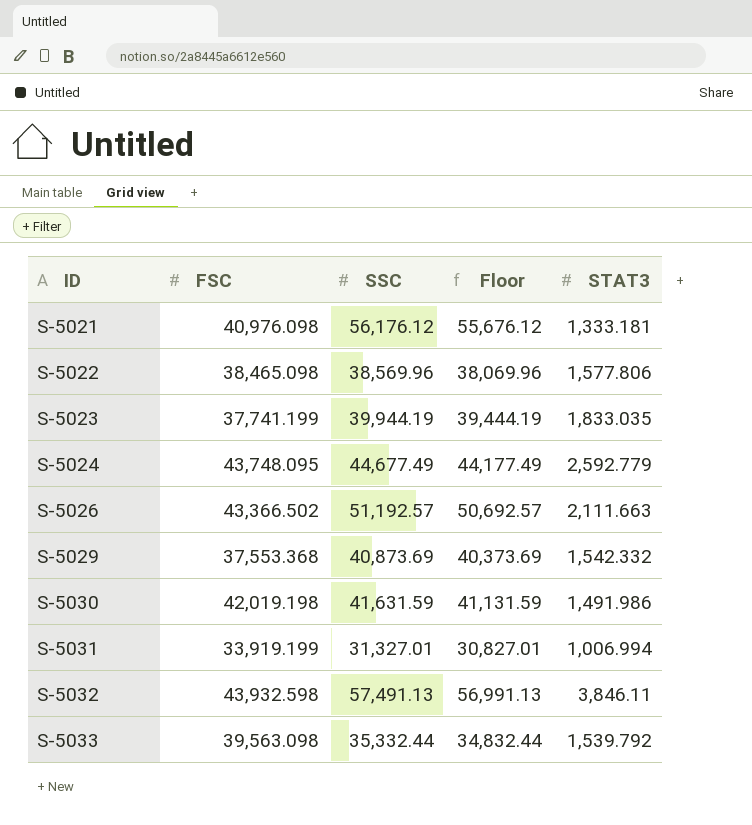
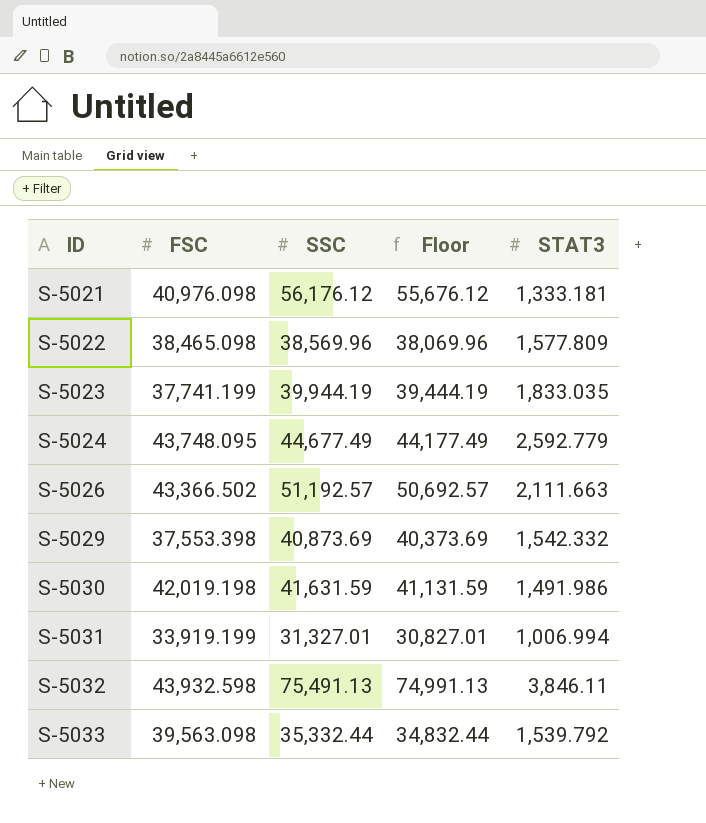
S-5022 | STAT3: 1,577.806 -> 1,577.809
S-5029 | FSC: 37,553.368 -> 37,553.398
S-5032 | SSC: 57,491.13 -> 75,491.13
S-5032 | Floor: 56,991.13 -> 74,991.13

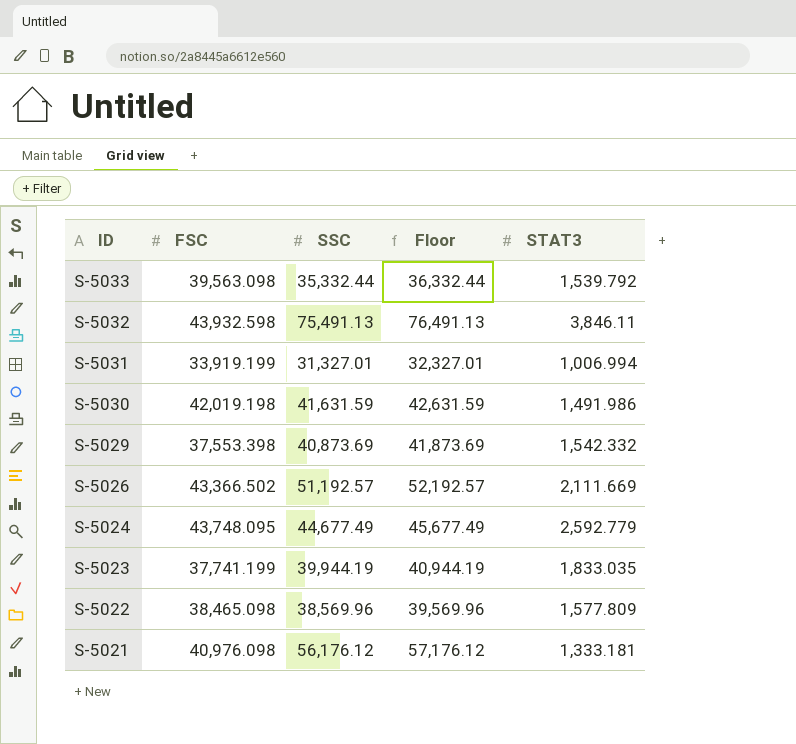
row order: ID ascending -> ID descending
column Floor | formula: [SSC] - 500 -> [SSC] + 1000
S-5026 | STAT3: 2,111.663 -> 2,111.669

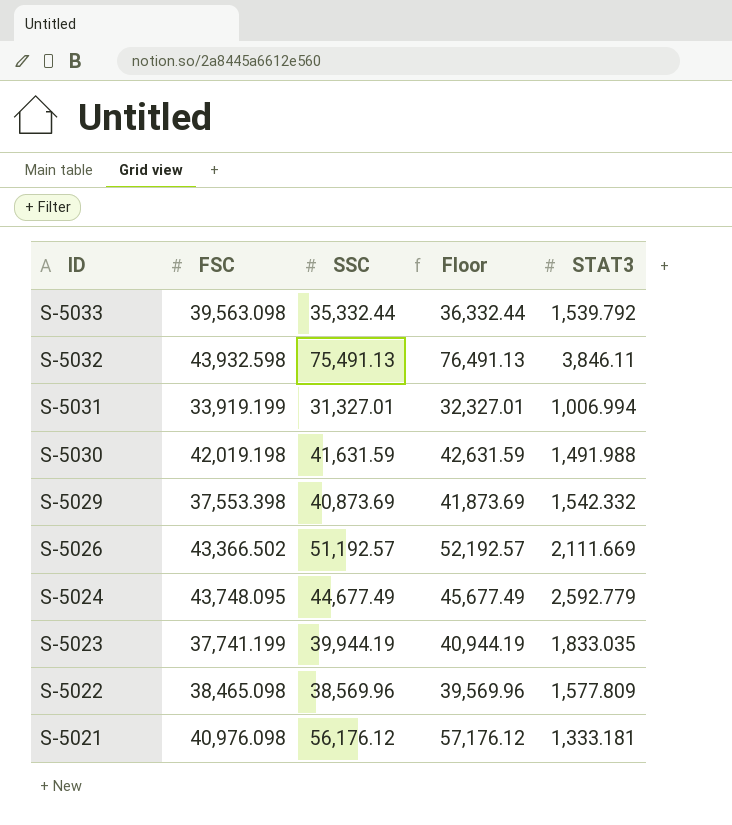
S-5030 | STAT3: 1,491.986 -> 1,491.988

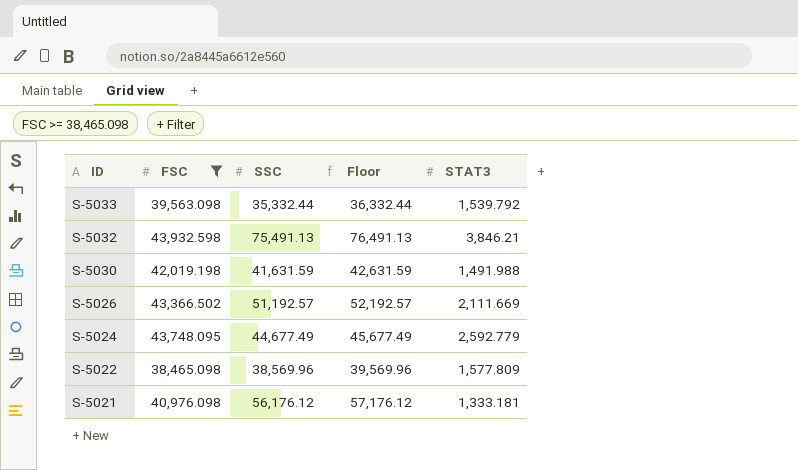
filter: none -> FSC >= 38,465.098
S-5032 | STAT3: 3,846.11 -> 3,846.21

